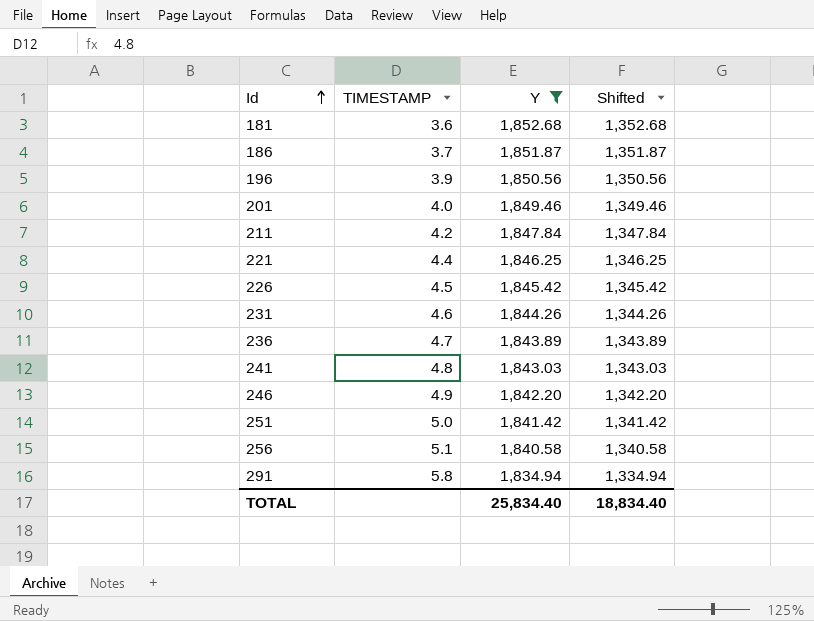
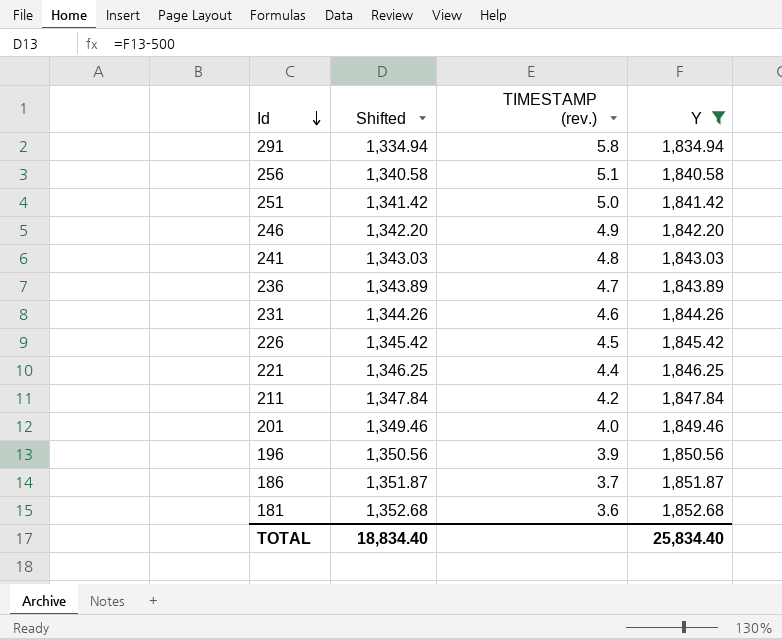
row order: Id ascending -> Id descending
column Shifted | position: 4 -> 2
column name: TIMESTAMP -> TIMESTAMP (rev.)

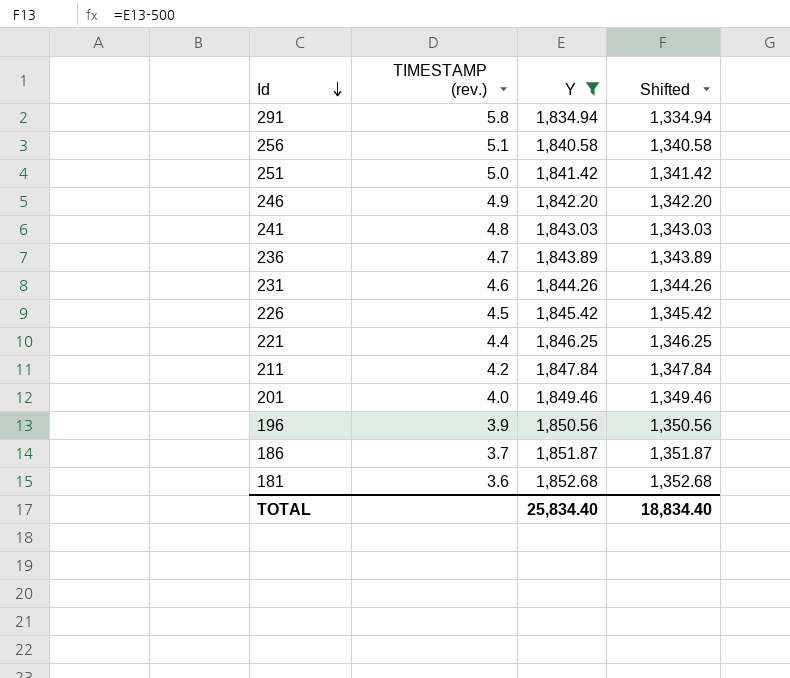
column Shifted | position: 2 -> 4

